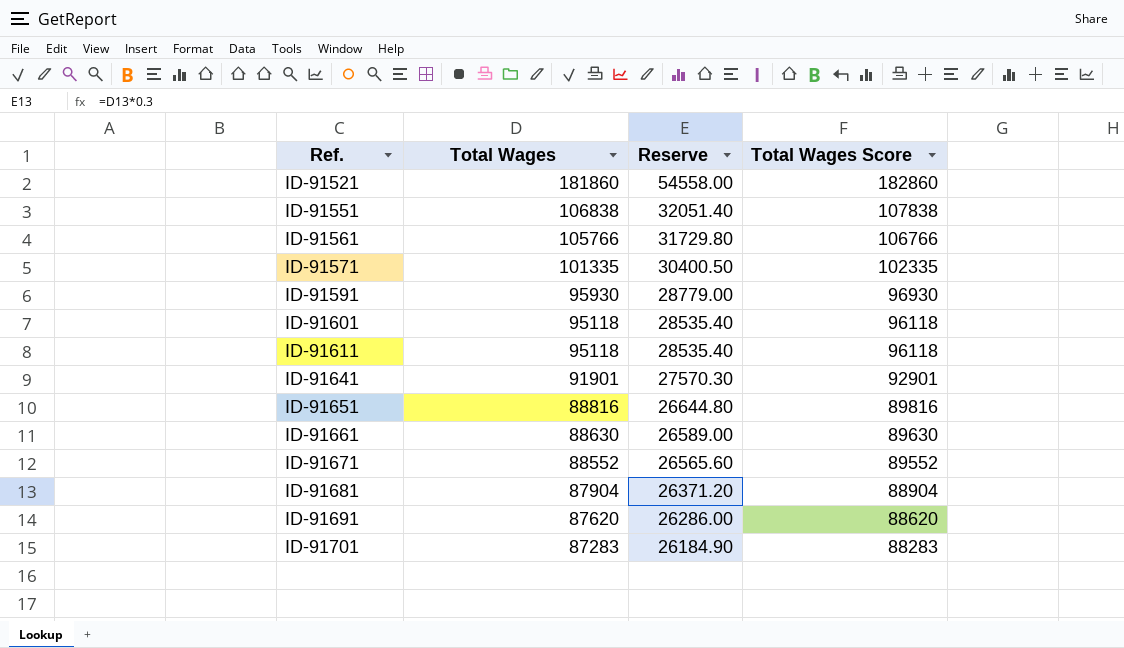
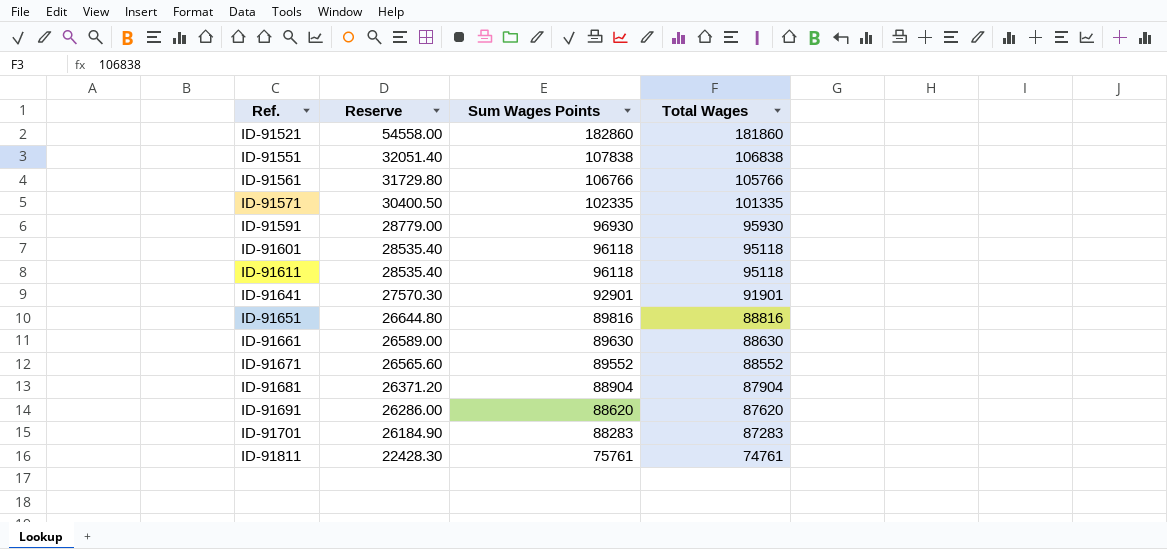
column name: Total Wages Score -> Sum Wages Points
column Total Wages | position: 2 -> 4
row ID-91811: none -> 22428.30 | 75761 | 74761

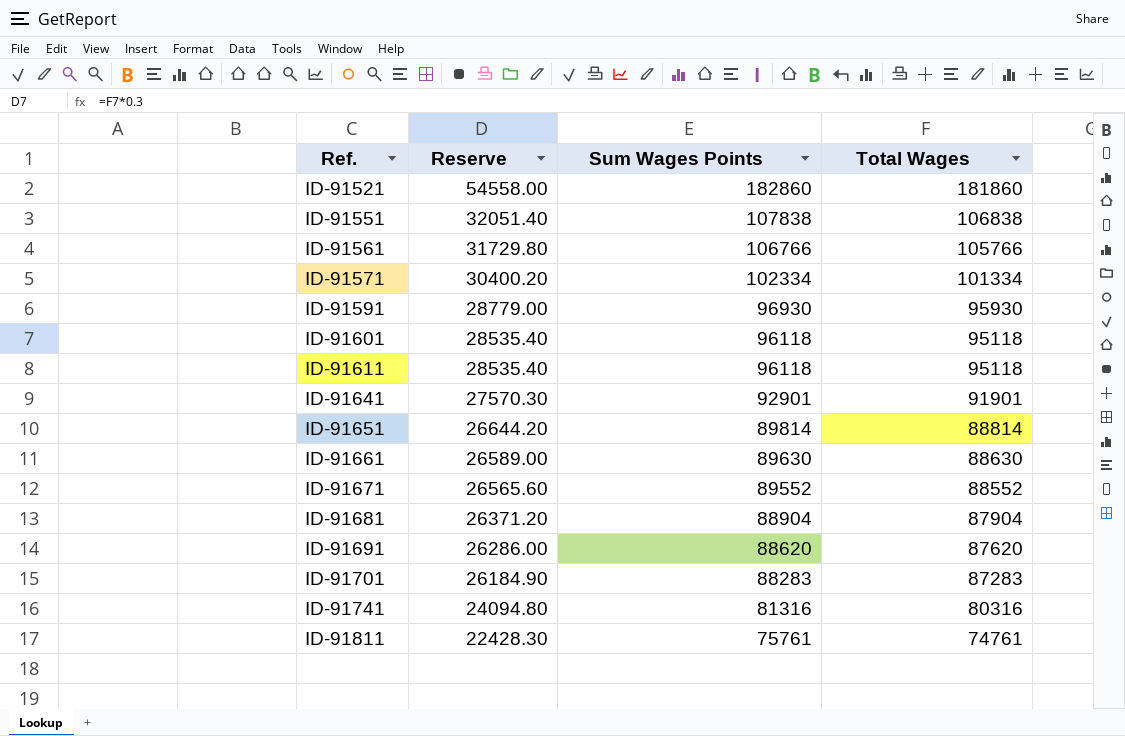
ID-91571 | Reserve: 30400.50 -> 30400.20
ID-91571 | Sum Wages Points: 102335 -> 102334
ID-91571 | Total Wages: 101335 -> 101334
ID-91651 | Reserve: 26644.80 -> 26644.20
ID-91651 | Sum Wages Points: 89816 -> 89814
ID-91651 | Total Wages: 88816 -> 88814
row ID-91741: none -> 24094.80 | 81316 | 80316

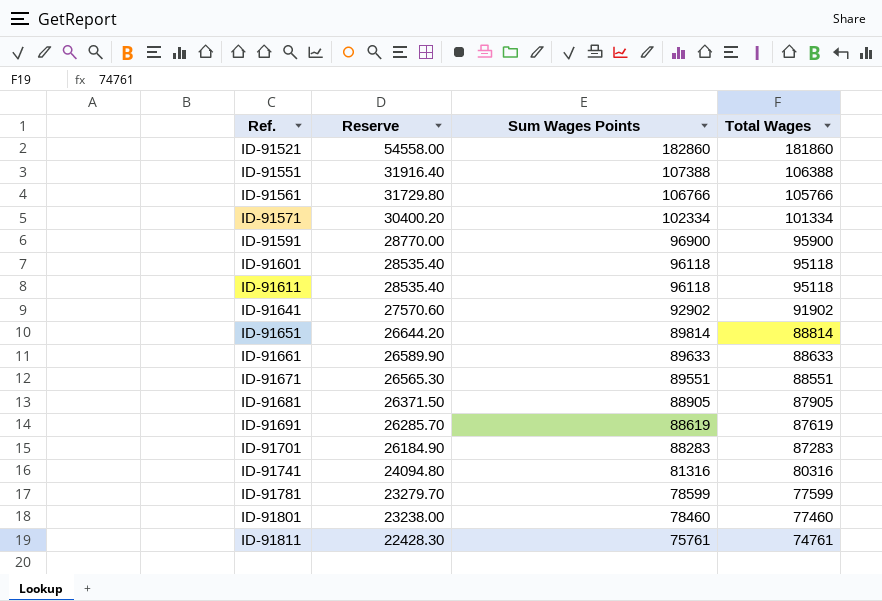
ID-91551 | Reserve: 32051.40 -> 31916.40
ID-91551 | Sum Wages Points: 107838 -> 107388
ID-91551 | Total Wages: 106838 -> 106388
ID-91591 | Reserve: 28779.00 -> 28770.00
ID-91591 | Sum Wages Points: 96930 -> 96900
ID-91591 | Total Wages: 95930 -> 95900
ID-91641 | Reserve: 27570.30 -> 27570.60
ID-91641 | Sum Wages Points: 92901 -> 92902
ID-91641 | Total Wages: 91901 -> 91902
ID-91661 | Reserve: 26589.00 -> 26589.90
ID-91661 | Sum Wages Points: 89630 -> 89633
ID-91661 | Total Wages: 88630 -> 88633
ID-91671 | Reserve: 26565.60 -> 26565.30
ID-91671 | Sum Wages Points: 89552 -> 89551
ID-91671 | Total Wages: 88552 -> 88551
ID-91681 | Reserve: 26371.20 -> 26371.50
ID-91681 | Sum Wages Points: 88904 -> 88905
ID-91681 | Total Wages: 87904 -> 87905
ID-91691 | Reserve: 26286.00 -> 26285.70
ID-91691 | Sum Wages Points: 88620 -> 88619
ID-91691 | Total Wages: 87620 -> 87619
row ID-91781: none -> 23279.70 | 78599 | 77599
row ID-91801: none -> 23238.00 | 78460 | 77460

